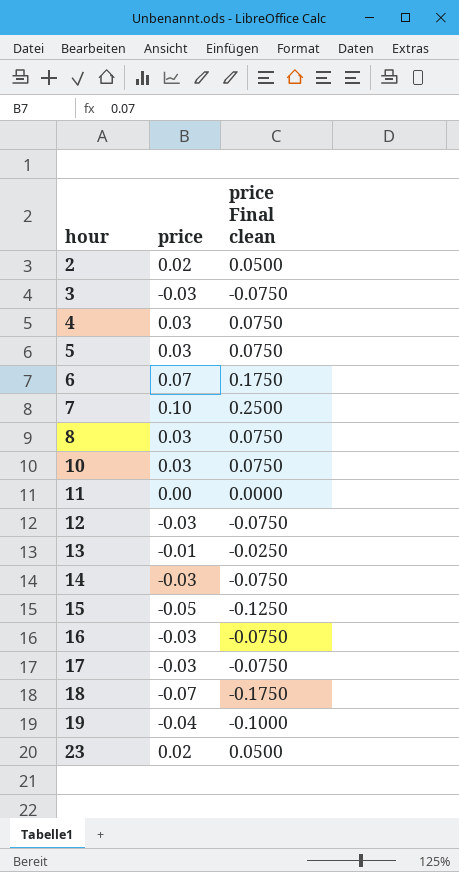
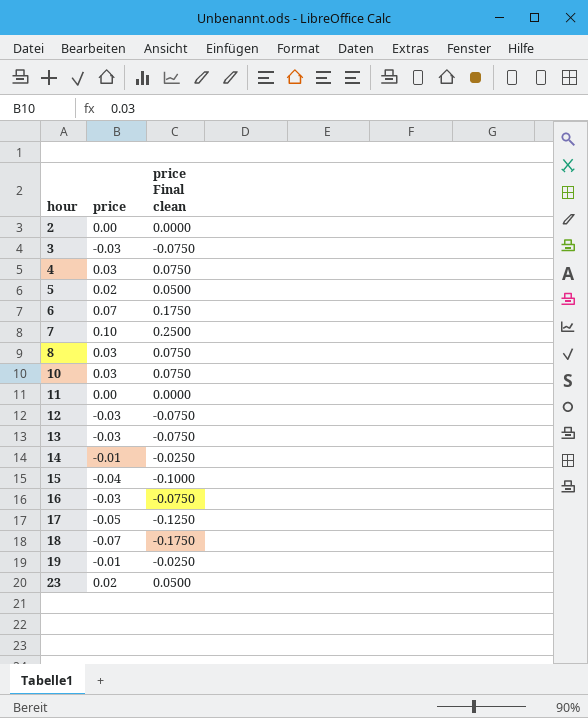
2 | price: 0.02 -> 0.00
2 | price Final clean: 0.0500 -> 0.0000
5 | price: 0.03 -> 0.02
5 | price Final clean: 0.0750 -> 0.0500
13 | price: -0.01 -> -0.03
13 | price Final clean: -0.0250 -> -0.0750
14 | price: -0.03 -> -0.01
14 | price Final clean: -0.0750 -> -0.0250
15 | price: -0.05 -> -0.04
15 | price Final clean: -0.1250 -> -0.1000
17 | price: -0.03 -> -0.05
17 | price Final clean: -0.0750 -> -0.1250
19 | price: -0.04 -> -0.01
19 | price Final clean: -0.1000 -> -0.0250

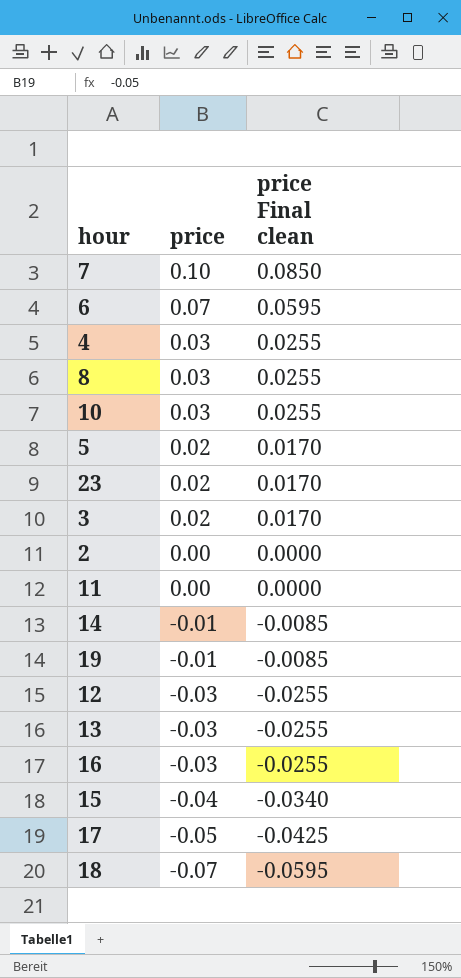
row order: hour ascending -> price descending
column price Final clean | formula: [price] * 2.5 -> [price] * 0.85
3 | price: -0.03 -> 0.02

